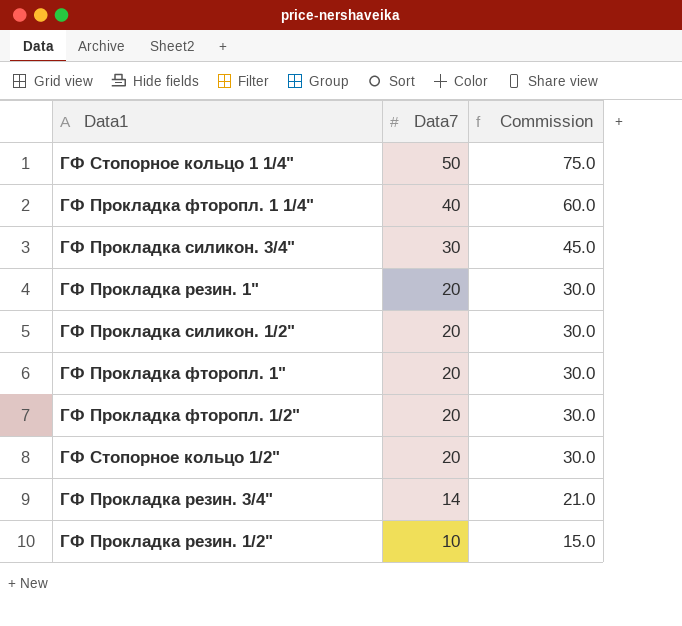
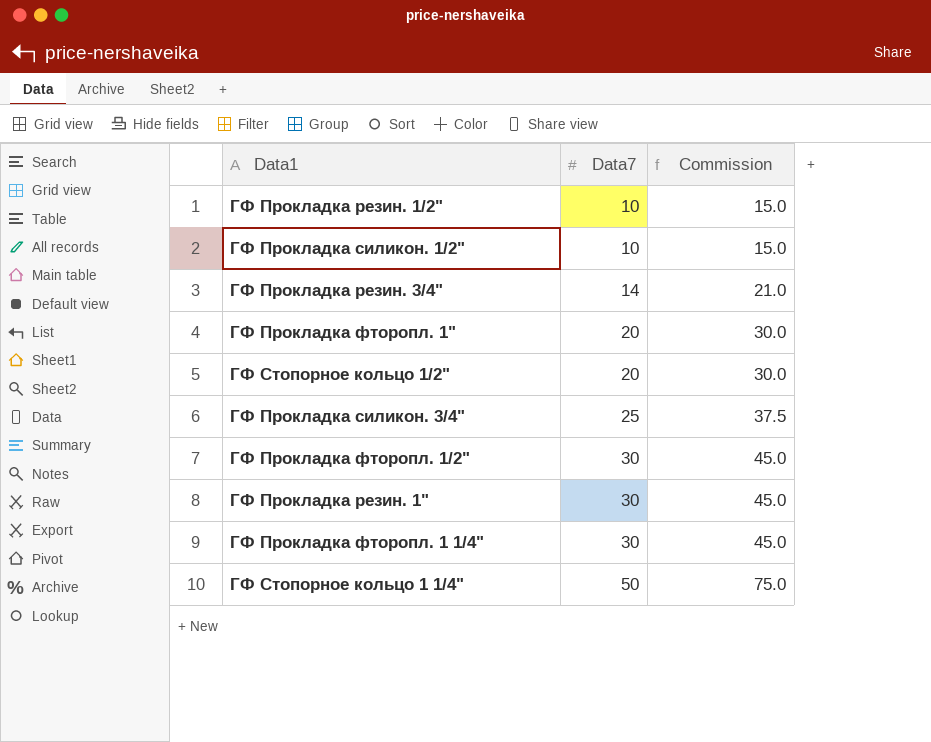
row order: Data7 descending -> Data7 ascending
ГФ Прокладка силикон. 1/2" | Data7: 20 -> 10
ГФ Прокладка силикон. 1/2" | Commission: 30.0 -> 15.0
ГФ Прокладка силикон. 3/4" | Data7: 30 -> 25
ГФ Прокладка силикон. 3/4" | Commission: 45.0 -> 37.5
ГФ Прокладка фторопл. 1/2" | Data7: 20 -> 30
ГФ Прокладка фторопл. 1/2" | Commission: 30.0 -> 45.0
ГФ Прокладка резин. 1" | Data7: 20 -> 30
ГФ Прокладка резин. 1" | Commission: 30.0 -> 45.0
ГФ Прокладка фторопл. 1 1/4" | Data7: 40 -> 30
ГФ Прокладка фторопл. 1 1/4" | Commission: 60.0 -> 45.0

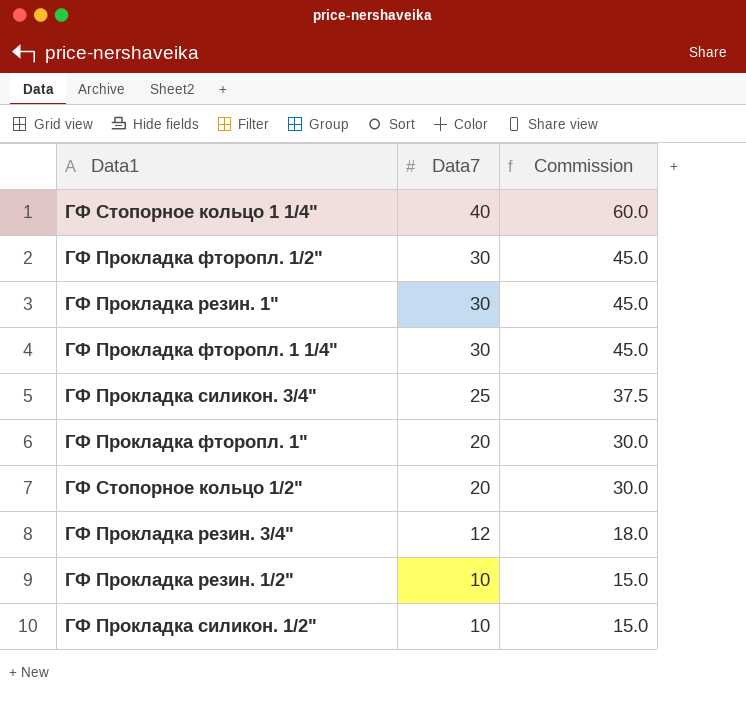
row order: Data7 ascending -> Data7 descending
ГФ Стопорное кольцо 1 1/4" | Data7: 50 -> 40
ГФ Стопорное кольцо 1 1/4" | Commission: 75.0 -> 60.0
ГФ Прокладка резин. 3/4" | Data7: 14 -> 12
ГФ Прокладка резин. 3/4" | Commission: 21.0 -> 18.0

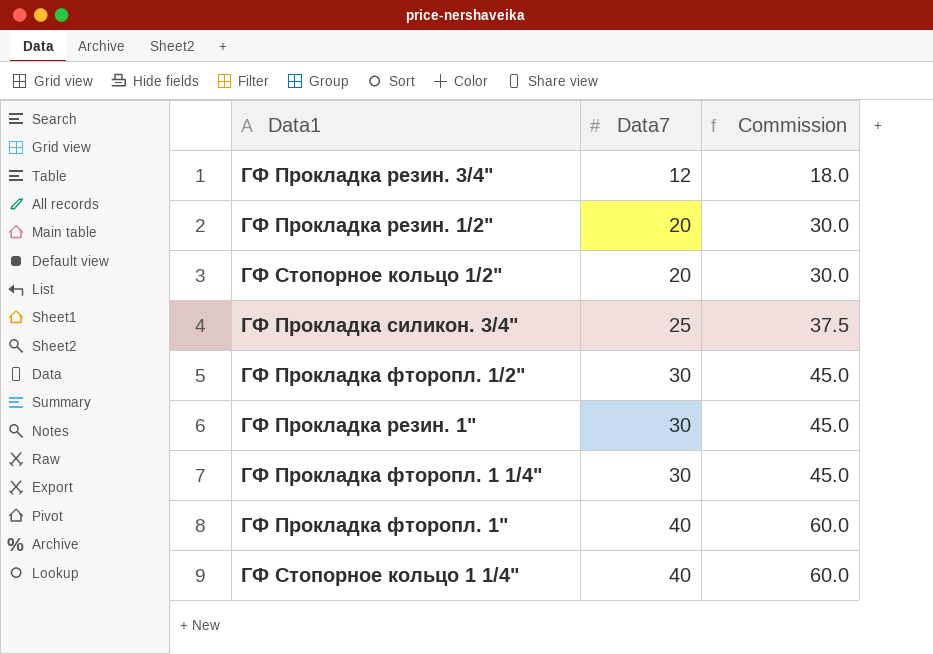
row order: Data7 descending -> Data7 ascending
row ГФ Прокладка силикон. 1/2": 10 | 15.0 -> none
ГФ Прокладка резин. 1/2" | Data7: 10 -> 20
ГФ Прокладка резин. 1/2" | Commission: 15.0 -> 30.0
ГФ Прокладка фторопл. 1" | Data7: 20 -> 40
ГФ Прокладка фторопл. 1" | Commission: 30.0 -> 60.0

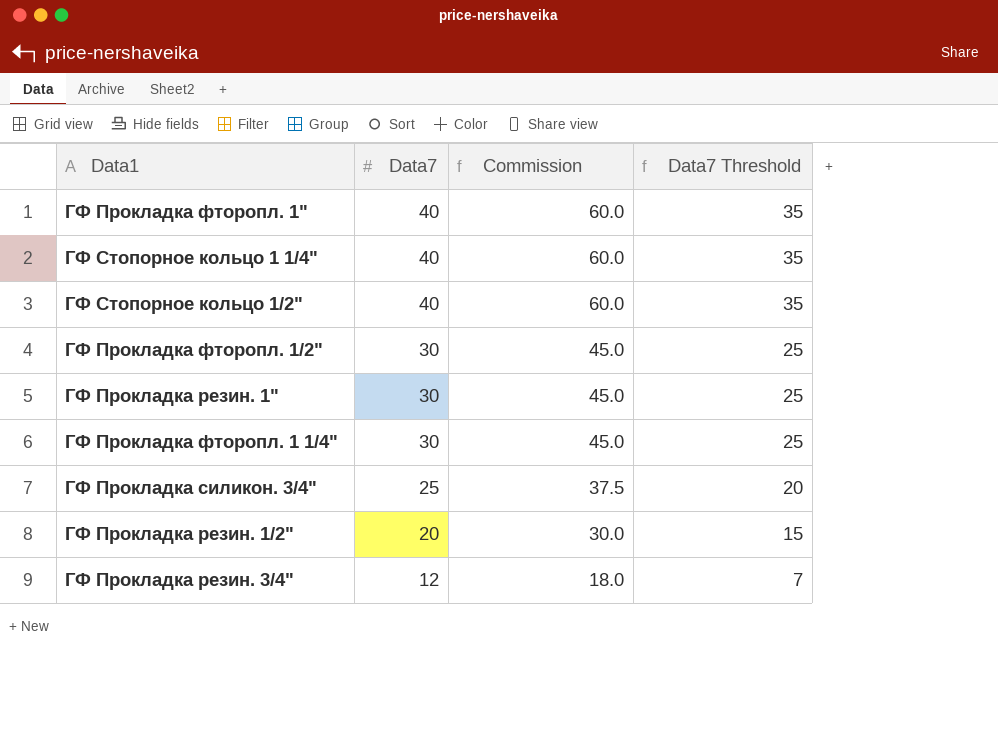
row order: Data7 ascending -> Data7 descending
column Data7 Threshold | formula: none -> [Data7] - 5
ГФ Стопорное кольцо 1/2" | Data7: 20 -> 40
ГФ Стопорное кольцо 1/2" | Commission: 30.0 -> 60.0

